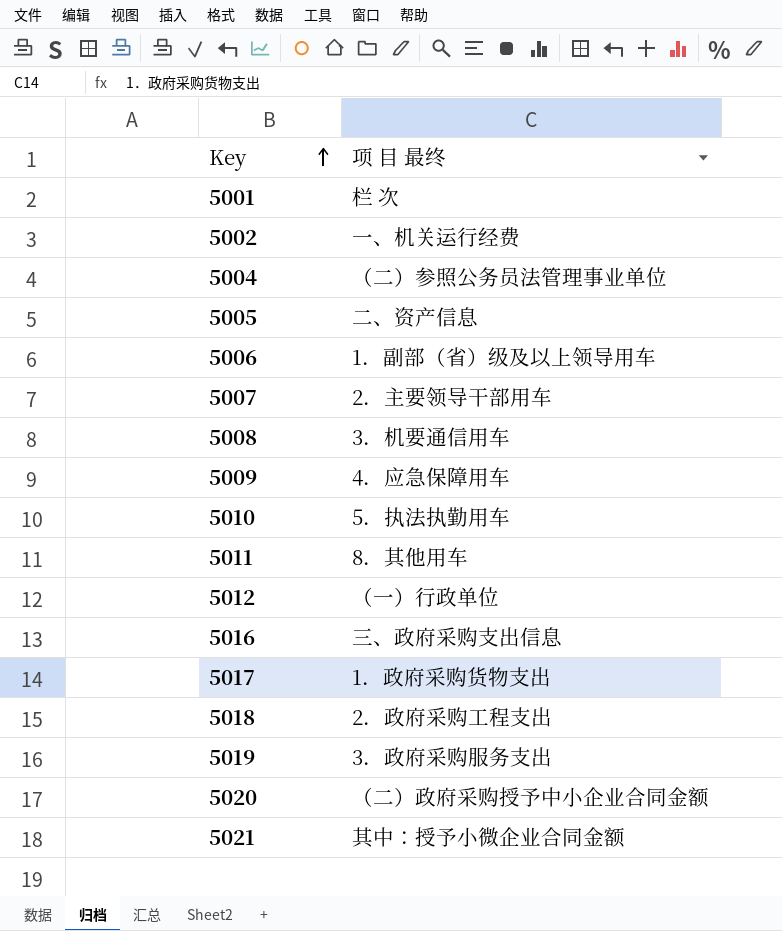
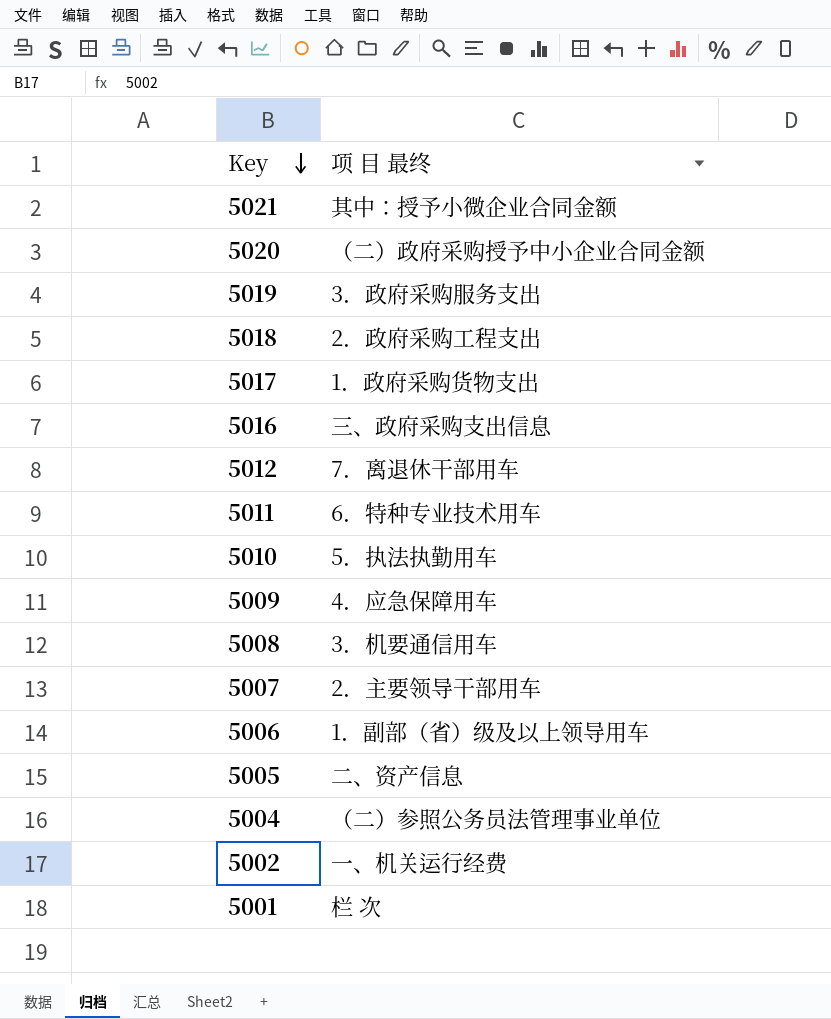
row order: Key ascending -> Key descending
5012 | 项 目 最终: （一）行政单位 -> 7．离退休干部用车
5011 | 项 目 最终: 8．其他用车 -> 6．特种专业技术用车

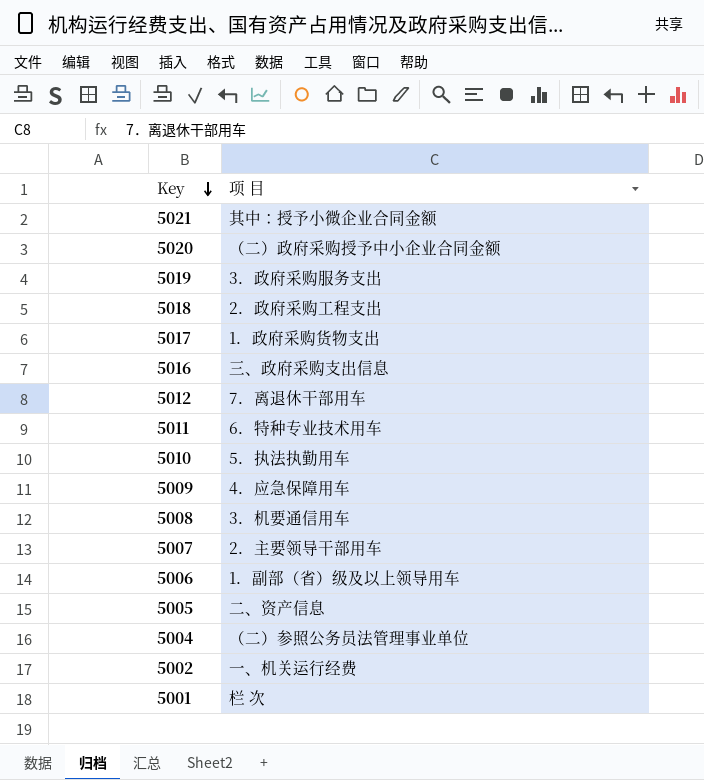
column name: 项 目 最终 -> 项 目

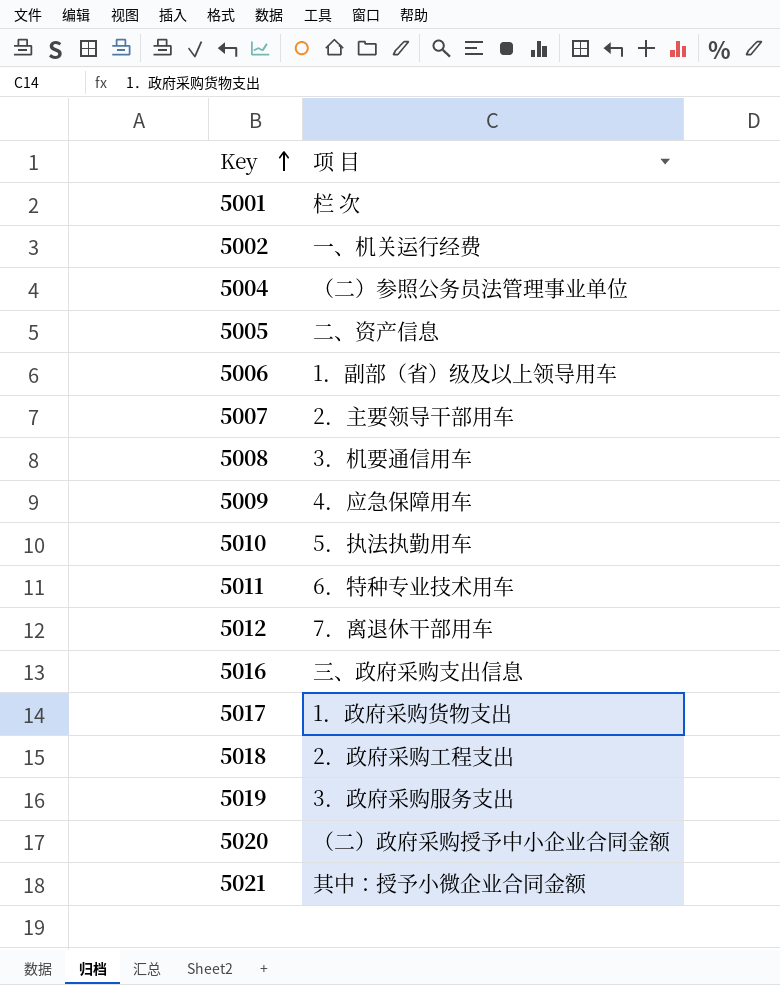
row order: Key descending -> Key ascending

